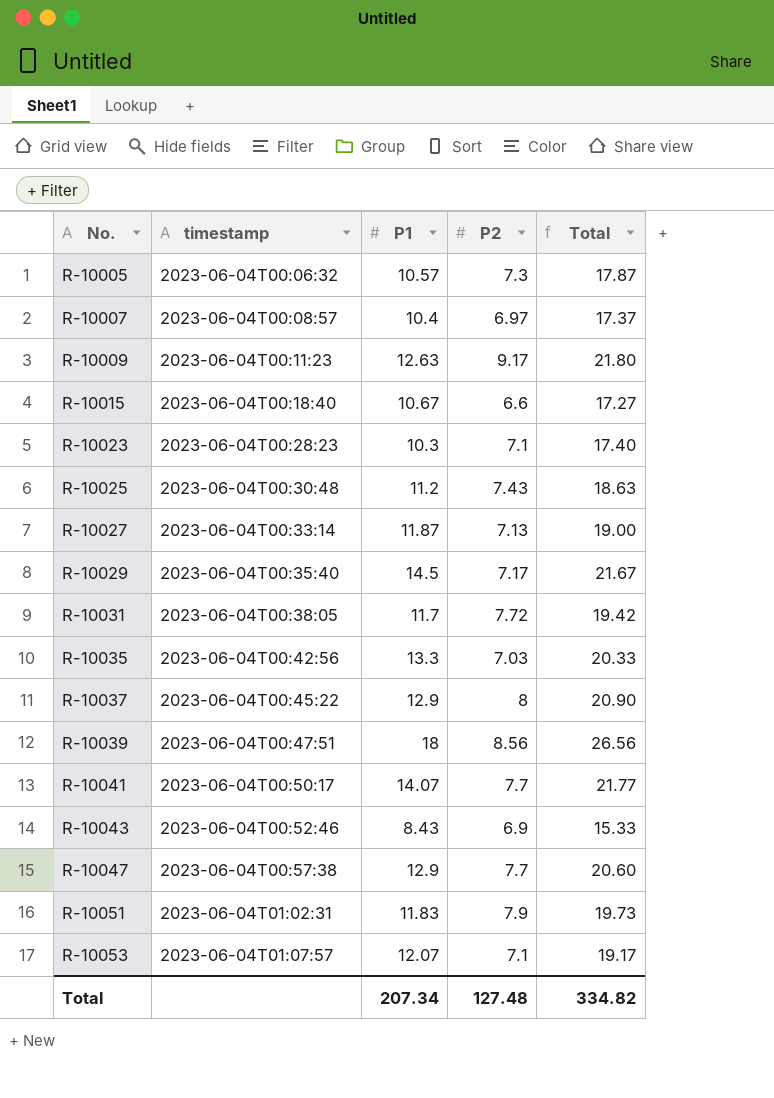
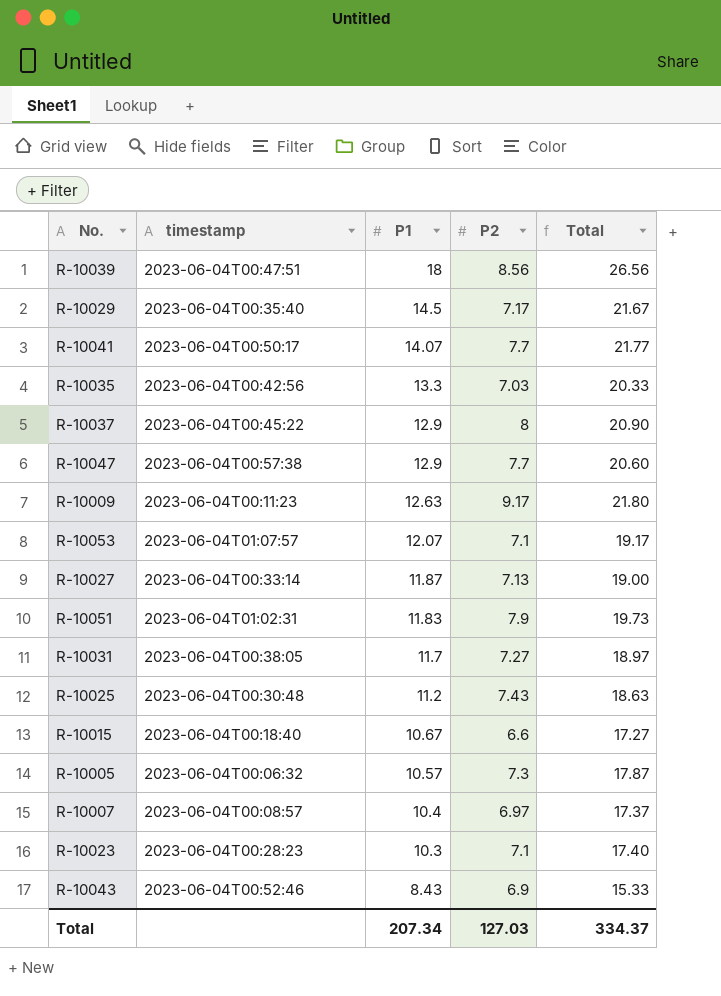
row order: No. ascending -> P1 descending
R-10031 | P2: 7.72 -> 7.27
R-10031 | Total: 19.42 -> 18.97
Total | P2: 127.48 -> 127.03
Total | Total: 334.82 -> 334.37

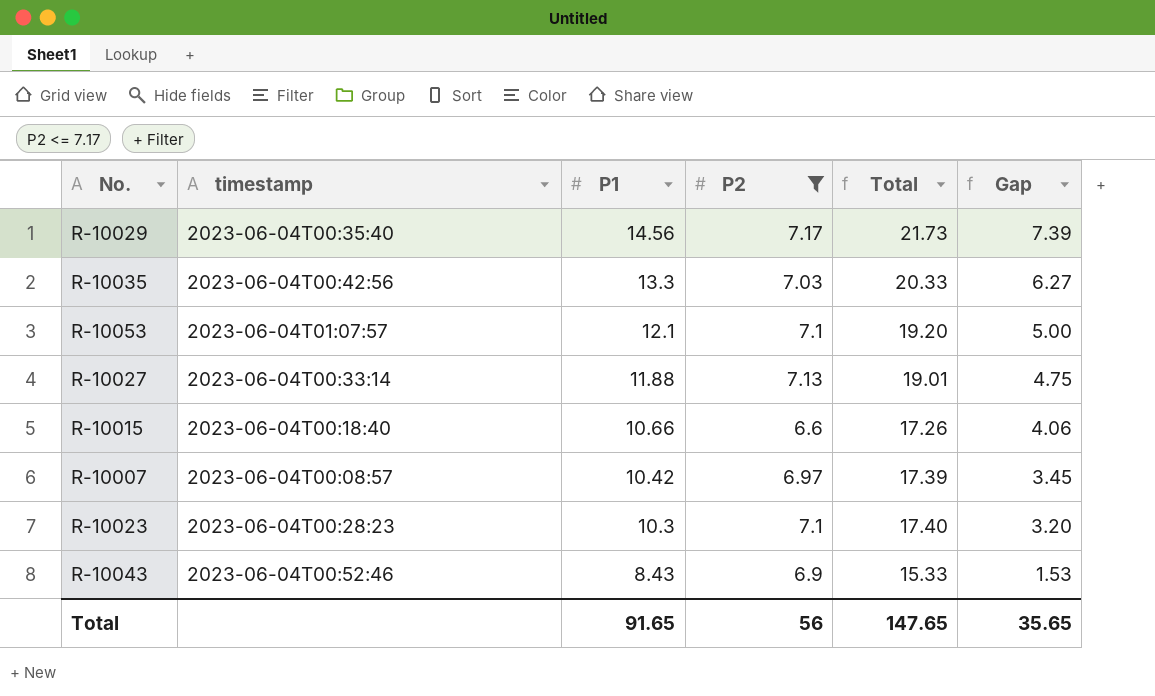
filter: none -> P2 <= 7.17
column Gap | formula: none -> [P1] - [P2]
R-10029 | P1: 14.5 -> 14.56
R-10029 | Total: 21.67 -> 21.73
R-10053 | P1: 12.07 -> 12.1
R-10053 | Total: 19.17 -> 19.20
R-10027 | P1: 11.87 -> 11.88
R-10027 | Total: 19.00 -> 19.01
R-10015 | P1: 10.67 -> 10.66
R-10015 | Total: 17.27 -> 17.26
R-10007 | P1: 10.4 -> 10.42
R-10007 | Total: 17.37 -> 17.39
Total | P1: 207.34 -> 91.65
Total | P2: 127.03 -> 56
Total | Total: 334.37 -> 147.65

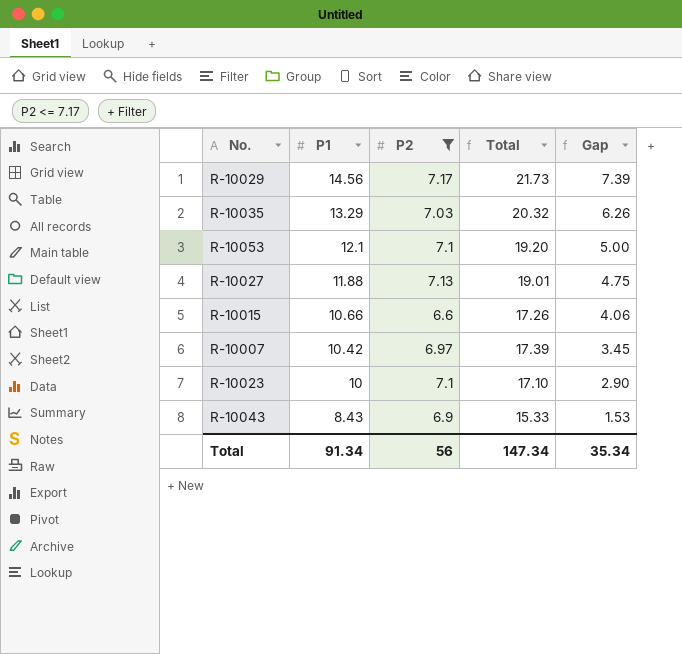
column timestamp | position: 2 -> none
R-10035 | P1: 13.3 -> 13.29
R-10035 | Total: 20.33 -> 20.32
R-10035 | Gap: 6.27 -> 6.26
R-10023 | P1: 10.3 -> 10
R-10023 | Total: 17.40 -> 17.10
R-10023 | Gap: 3.20 -> 2.90
Total | P1: 91.65 -> 91.34
Total | Total: 147.65 -> 147.34
Total | Gap: 35.65 -> 35.34

